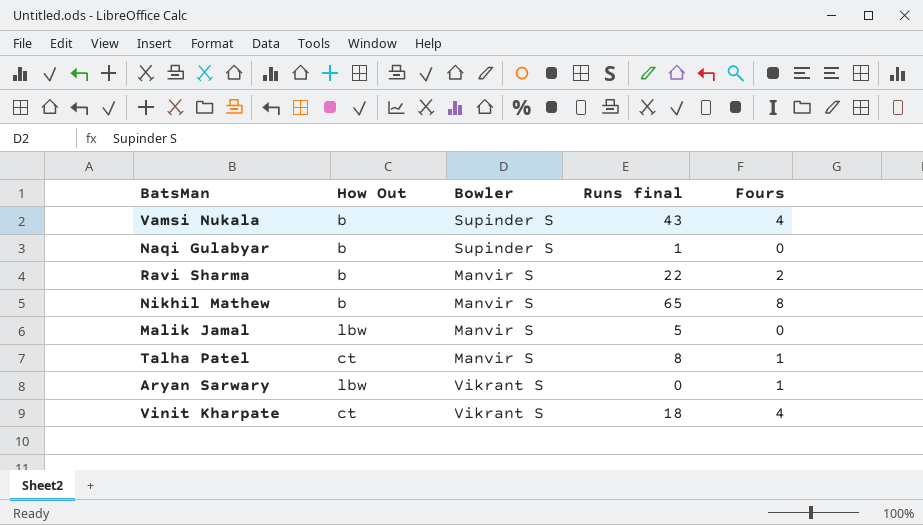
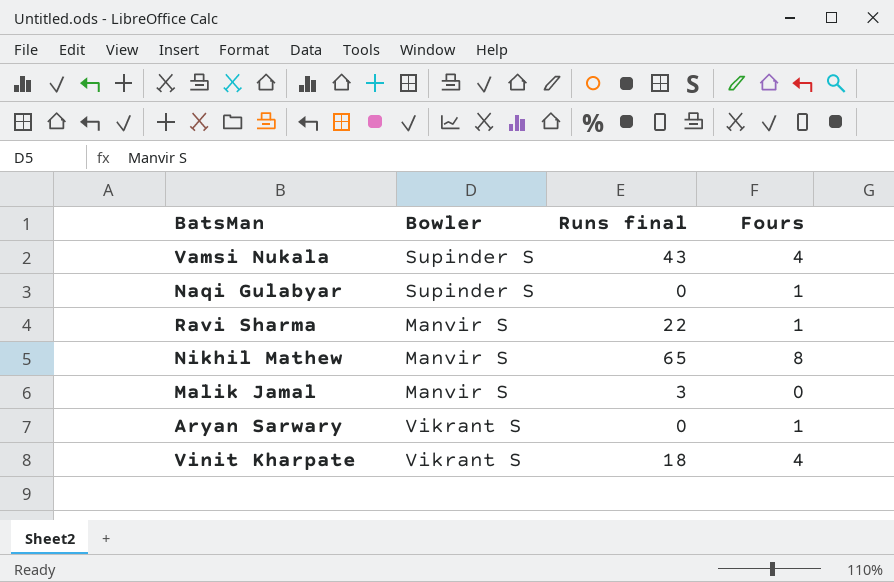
column How Out | position: 2 -> none
row Talha Patel: ct | Manvir S | 8 | 1 -> none
Naqi Gulabyar | Runs final: 1 -> 0
Naqi Gulabyar | Fours: 0 -> 1
Ravi Sharma | Fours: 2 -> 1
Malik Jamal | Runs final: 5 -> 3

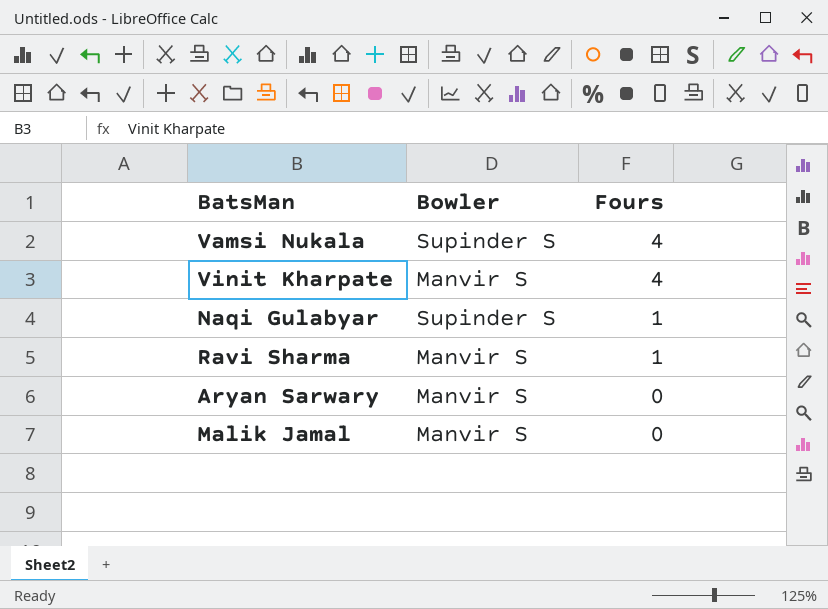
row order: none -> Fours descending
column Runs final | position: 3 -> none
row Nikhil Mathew: Manvir S | 65 | 8 -> none
Vinit Kharpate | Bowler: Vikrant S -> Manvir S
Aryan Sarwary | Bowler: Vikrant S -> Manvir S
Aryan Sarwary | Fours: 1 -> 0

